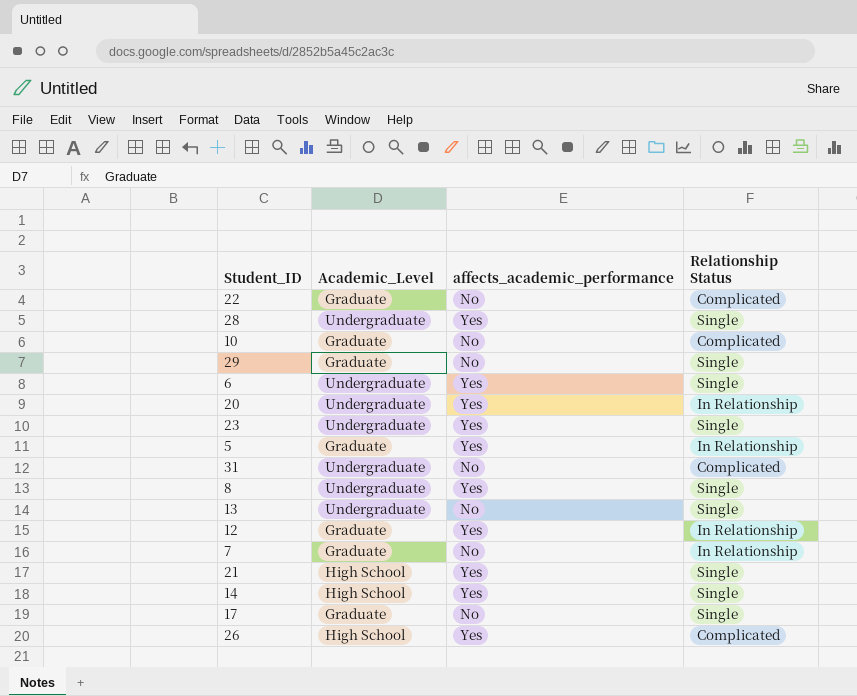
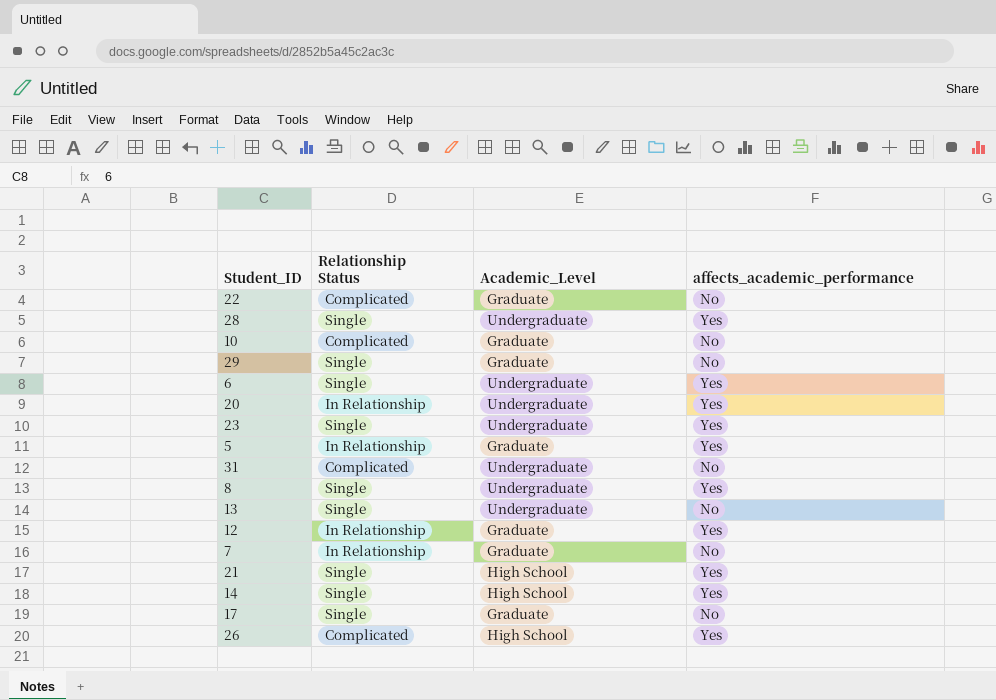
column Relationship Status | position: 4 -> 2

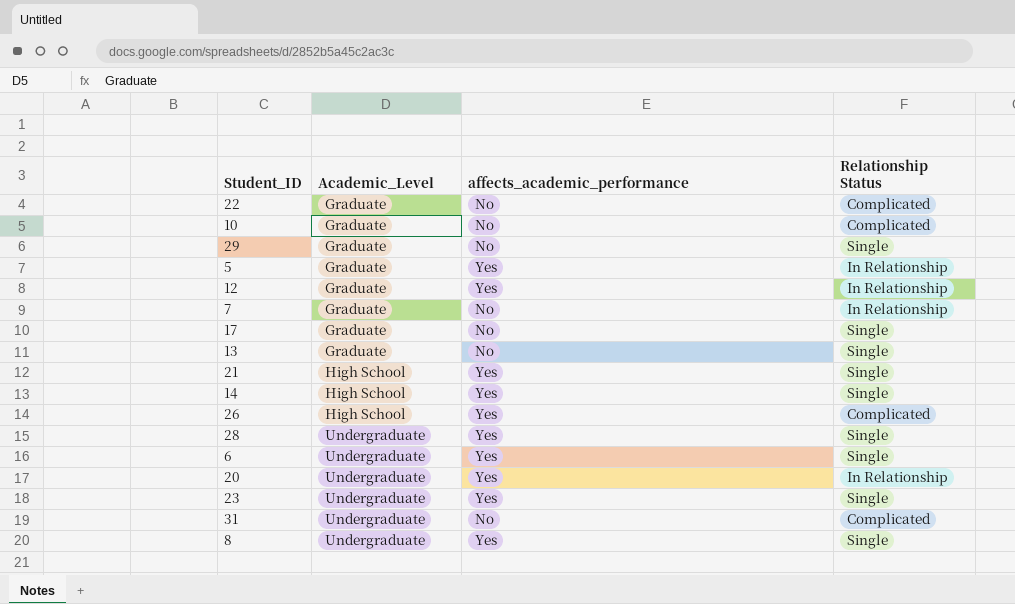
row order: none -> Academic_Level ascending
column Relationship Status | position: 2 -> 4
13 | Academic_Level: Undergraduate -> Graduate

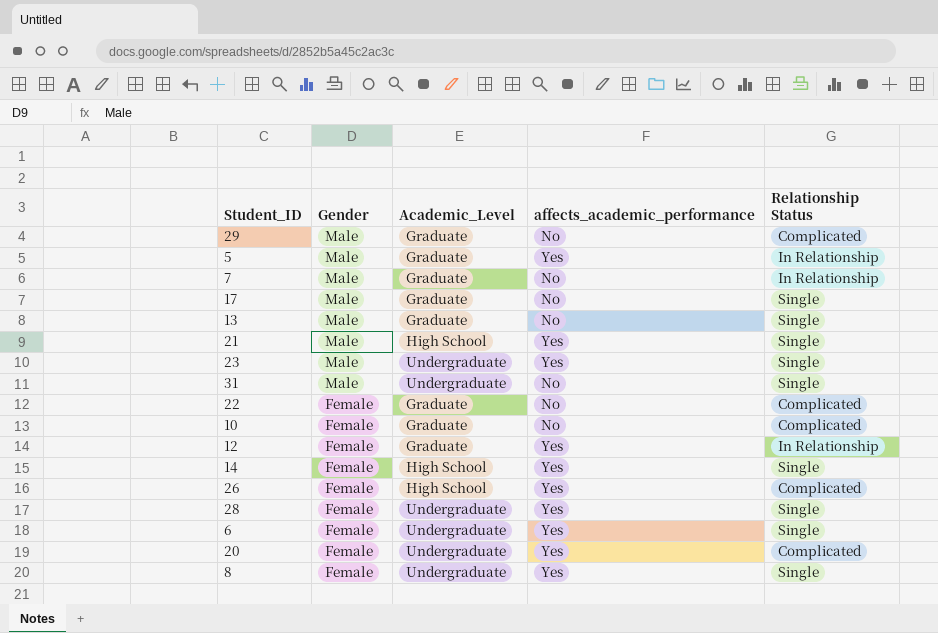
row order: Academic_Level ascending -> Gender descending
column Gender | position: none -> 2
29 | Relationship Status: Single -> Complicated
31 | Relationship Status: Complicated -> Single
20 | Relationship Status: In Relationship -> Complicated

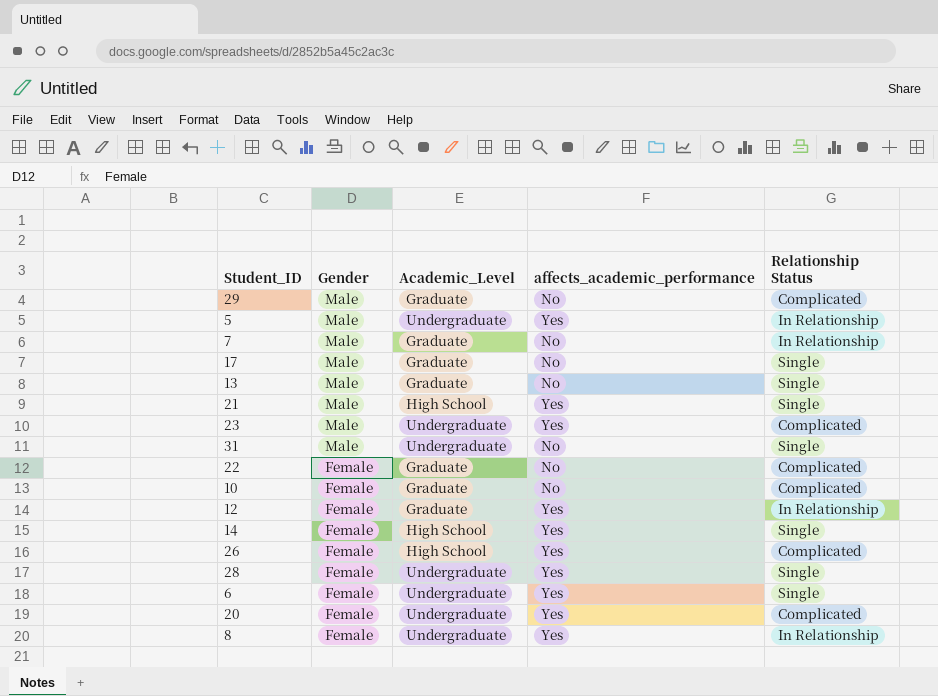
5 | Academic_Level: Graduate -> Undergraduate
23 | Relationship Status: Single -> Complicated
8 | Relationship Status: Single -> In Relationship

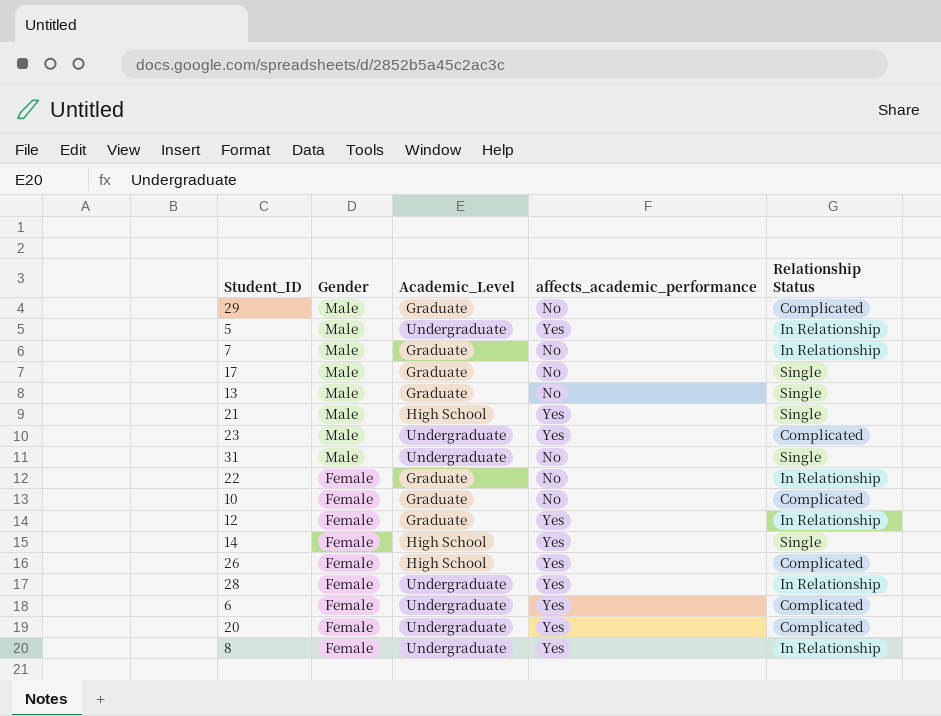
22 | Relationship Status: Complicated -> In Relationship
28 | Relationship Status: Single -> In Relationship
6 | Relationship Status: Single -> Complicated

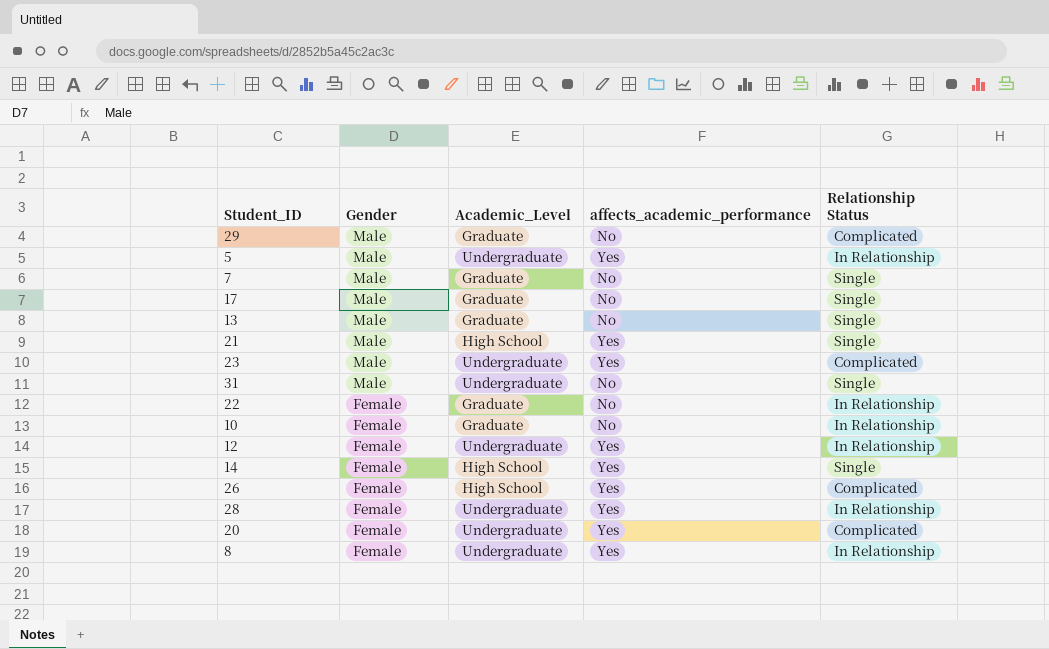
row 6: Female | Undergraduate | Yes | Complicated -> none
7 | Relationship Status: In Relationship -> Single
10 | Relationship Status: Complicated -> In Relationship
12 | Academic_Level: Graduate -> Undergraduate

